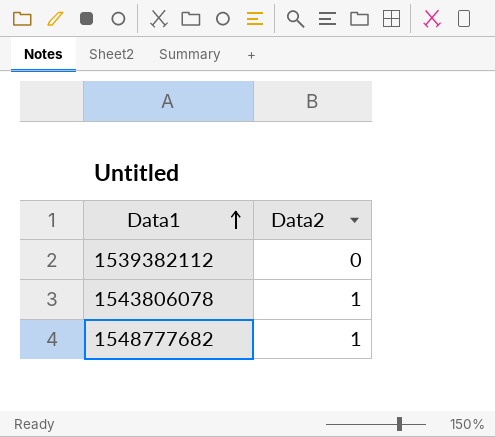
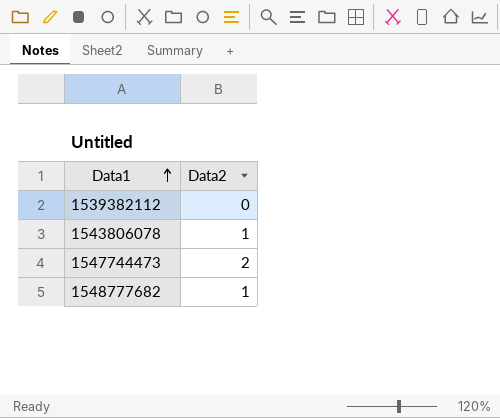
row 1547744473: none -> 2

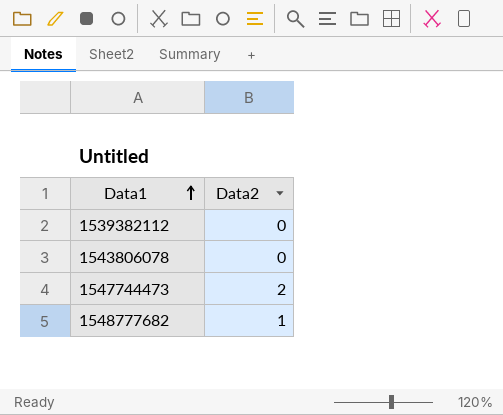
1543806078 | Data2: 1 -> 0

